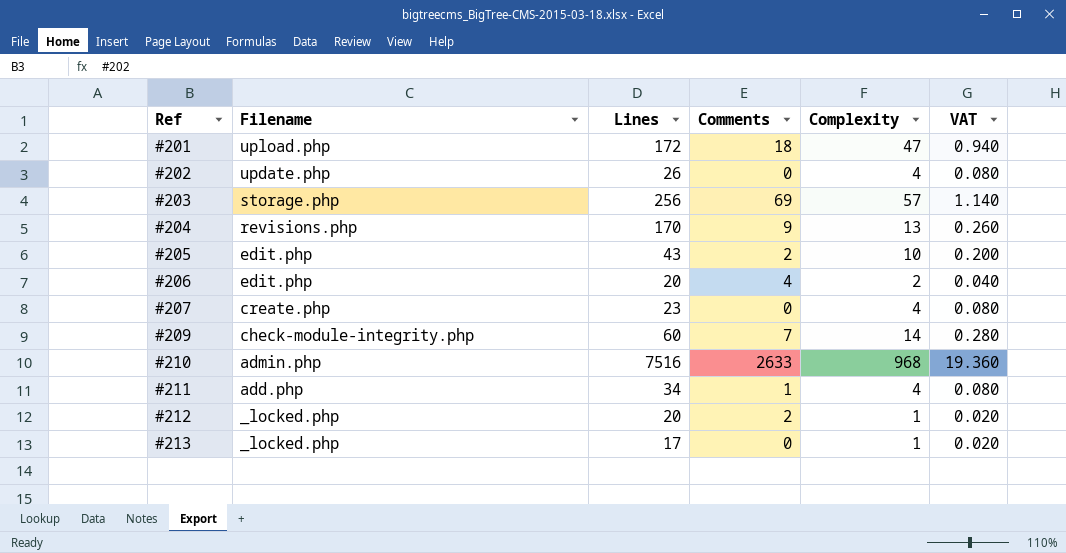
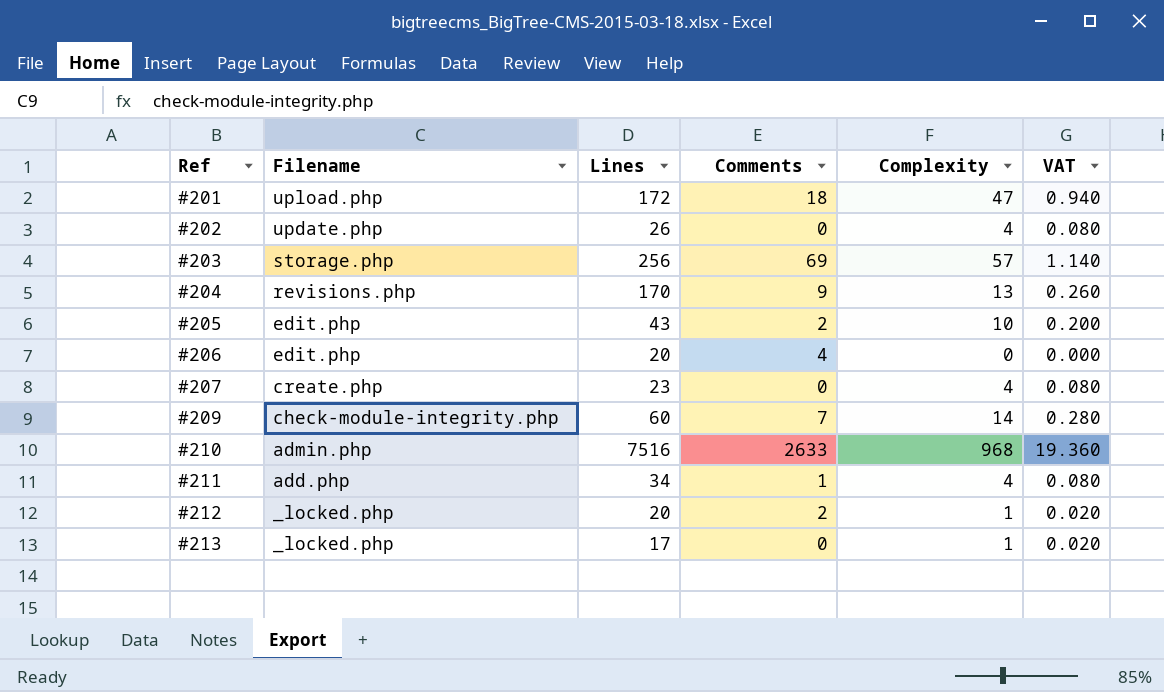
#206 | Complexity: 2 -> 0
#206 | VAT: 0.040 -> 0.000

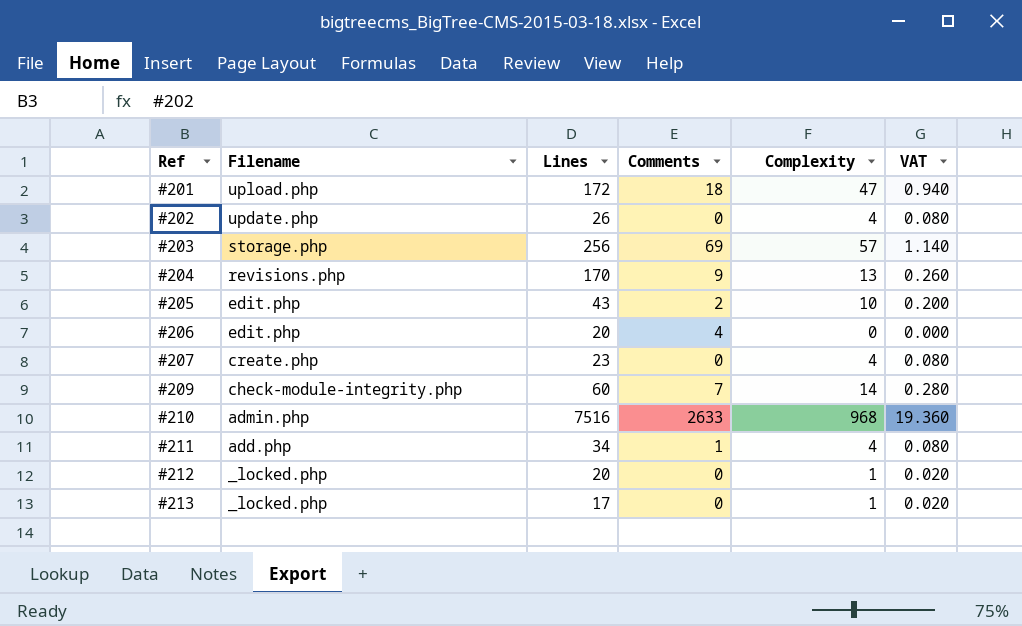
#212 | Comments: 2 -> 0

